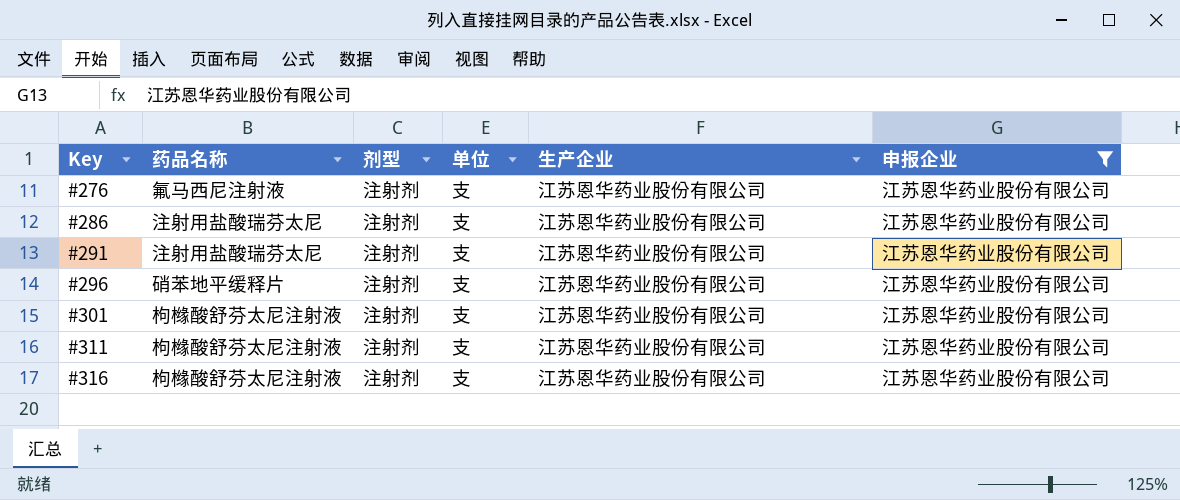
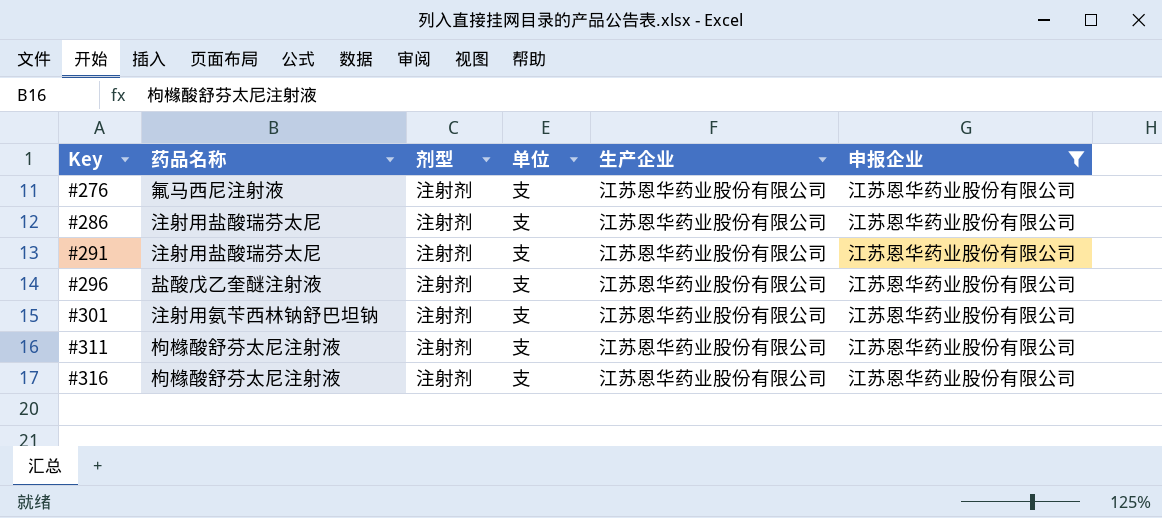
#296 | 药品名称: 硝苯地平缓释片 -> 盐酸戊乙奎醚注射液
#301 | 药品名称: 枸橼酸舒芬太尼注射液 -> 注射用氨苄西林钠舒巴坦钠

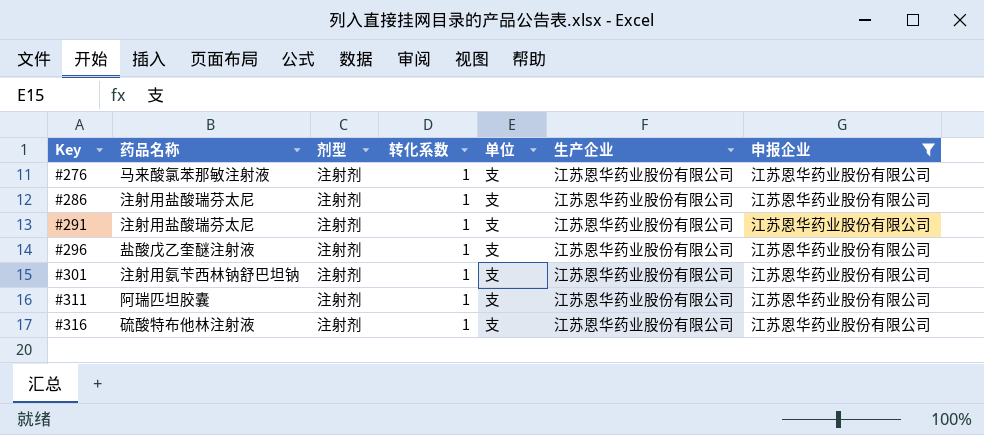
column 转化系数 | position: none -> 4
#276 | 药品名称: 氟马西尼注射液 -> 马来酸氯苯那敏注射液
#311 | 药品名称: 枸橼酸舒芬太尼注射液 -> 阿瑞匹坦胶囊
#316 | 药品名称: 枸橼酸舒芬太尼注射液 -> 硫酸特布他林注射液

